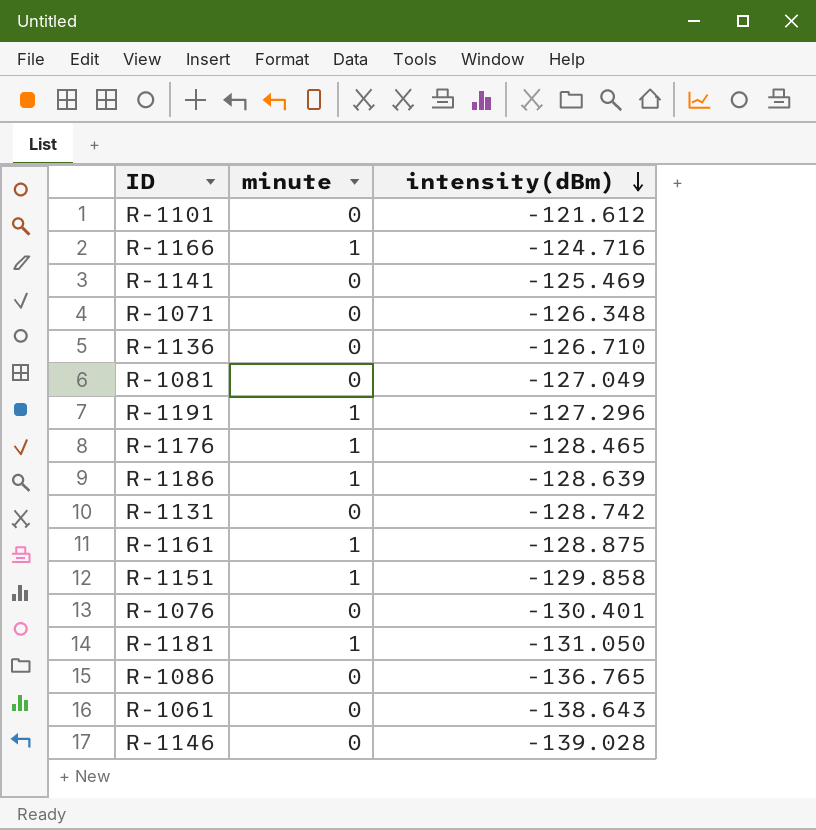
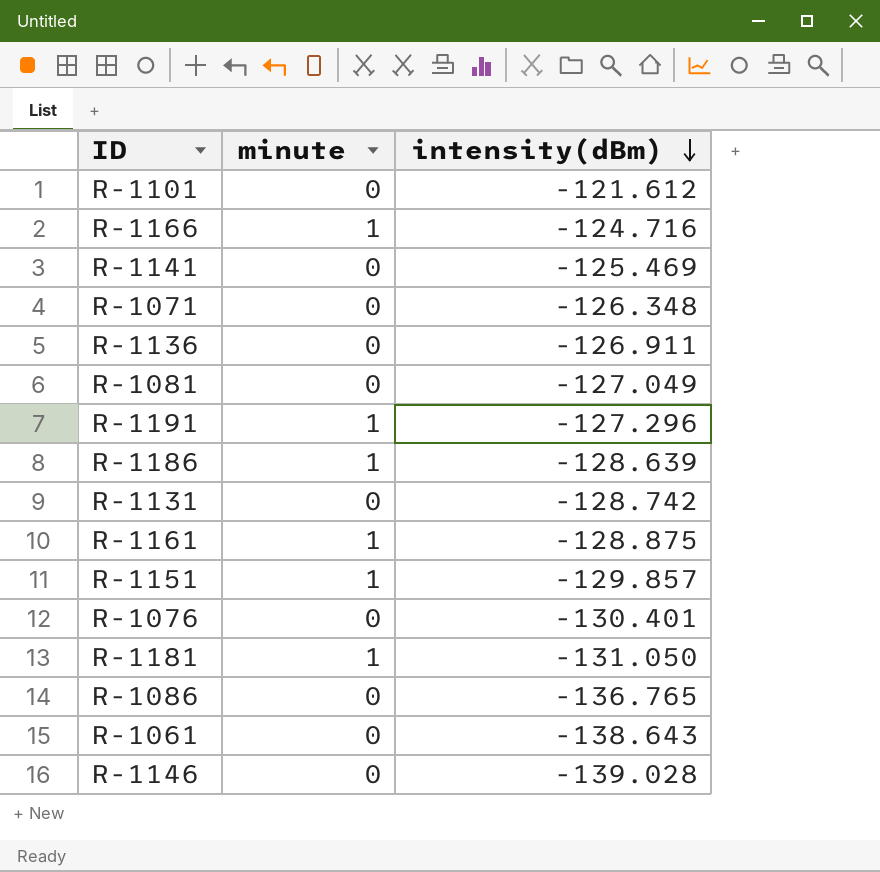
row R-1176: 1 | -128.465 -> none
R-1136 | intensity(dBm): -126.710 -> -126.911
R-1151 | intensity(dBm): -129.858 -> -129.857

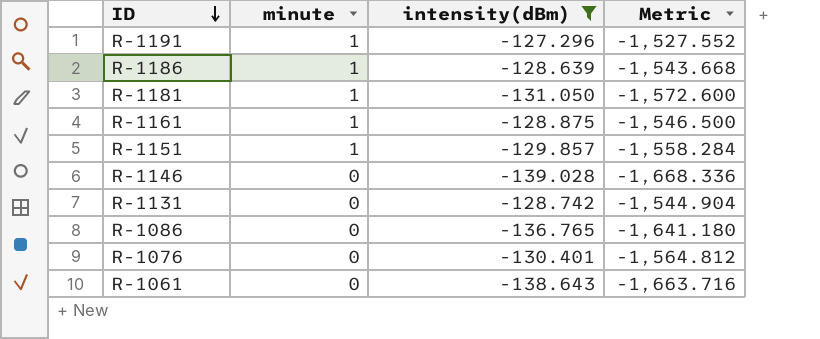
filter: none -> intensity(dBm) <= -127.296
row order: intensity(dBm) descending -> ID descending
column Metric | formula: none -> [intensity(dBm)] * 12

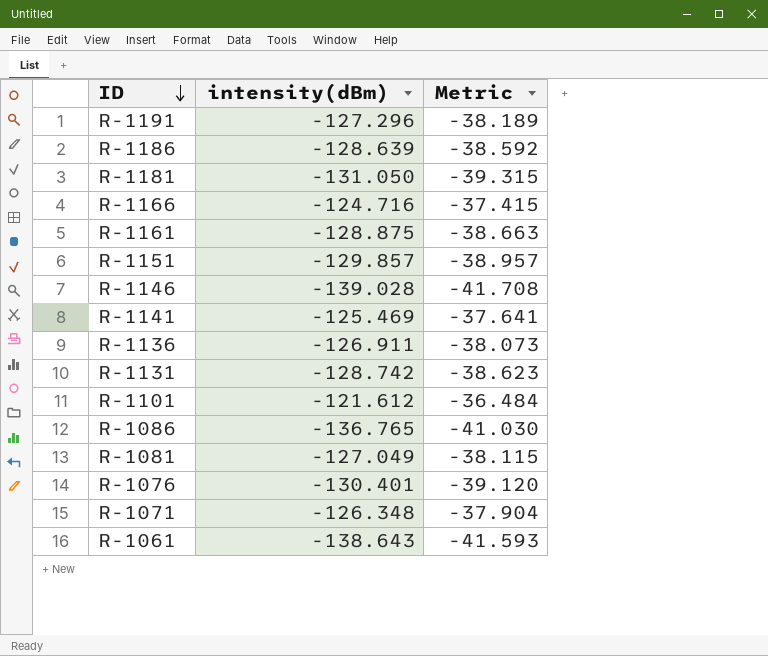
filter: intensity(dBm) <= -127.296 -> none
column minute | position: 2 -> none
column Metric | formula: [intensity(dBm)] * 12 -> [intensity(dBm)] * 0.3

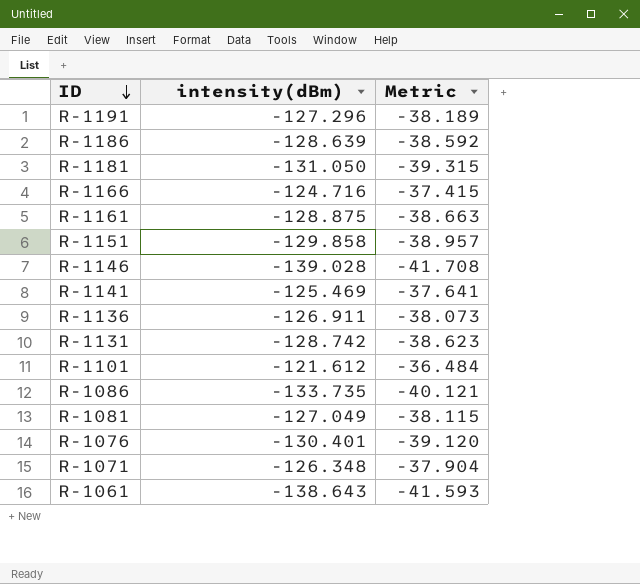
R-1151 | intensity(dBm): -129.857 -> -129.858
R-1086 | intensity(dBm): -136.765 -> -133.735
R-1086 | Metric: -41.030 -> -40.121

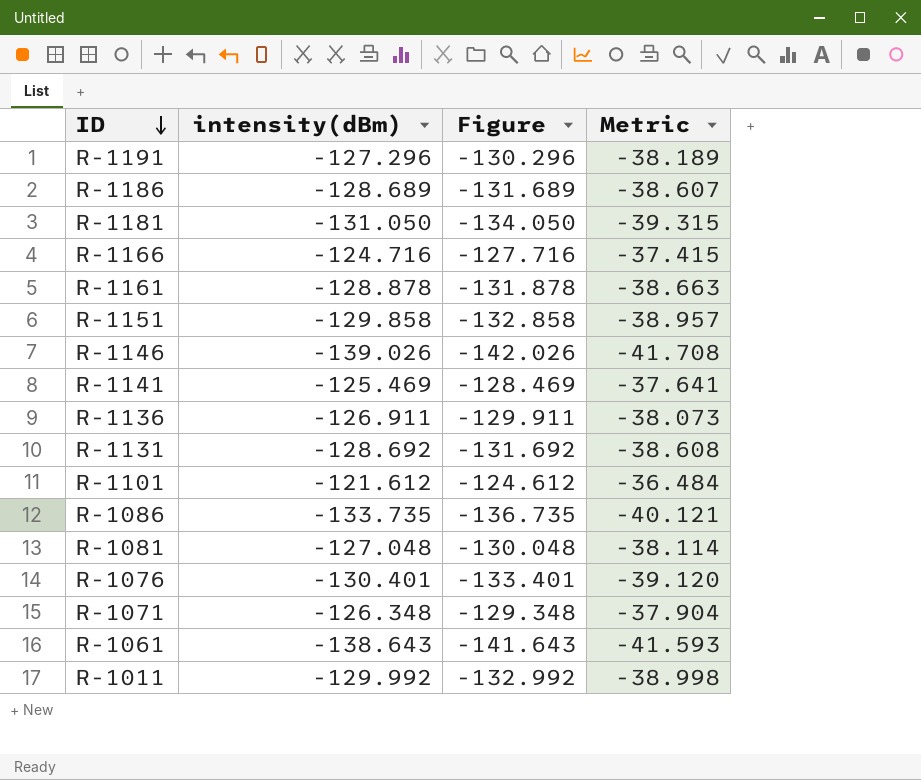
column Figure | formula: none -> [intensity(dBm)] - 3
R-1186 | intensity(dBm): -128.639 -> -128.689
R-1186 | Metric: -38.592 -> -38.607
R-1161 | intensity(dBm): -128.875 -> -128.878
R-1146 | intensity(dBm): -139.028 -> -139.026
R-1131 | intensity(dBm): -128.742 -> -128.692
R-1131 | Metric: -38.623 -> -38.608
R-1081 | intensity(dBm): -127.049 -> -127.048
R-1081 | Metric: -38.115 -> -38.114
row R-1011: none -> -129.992 | -132.992 | -38.998

